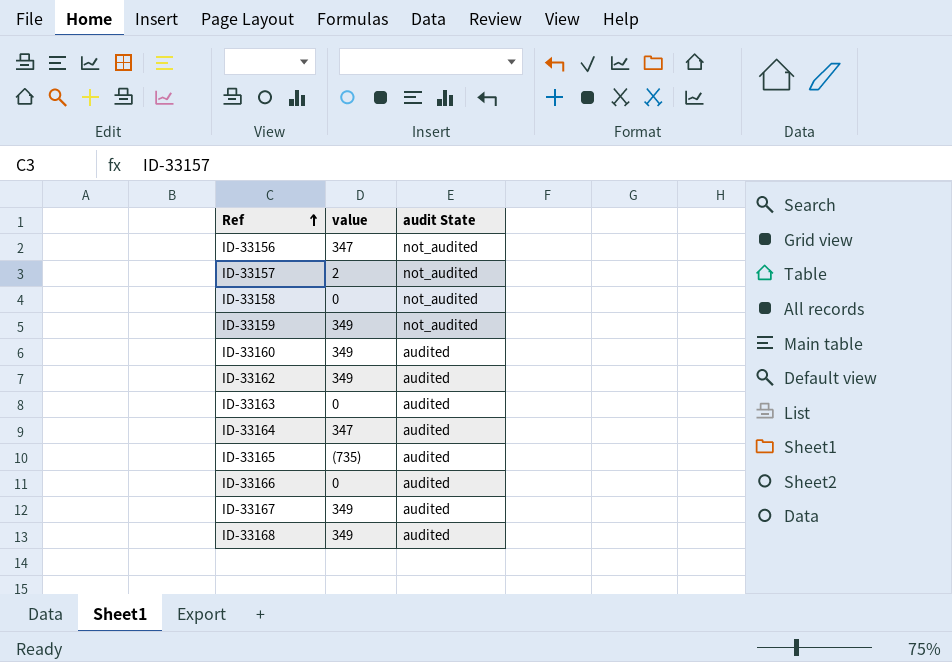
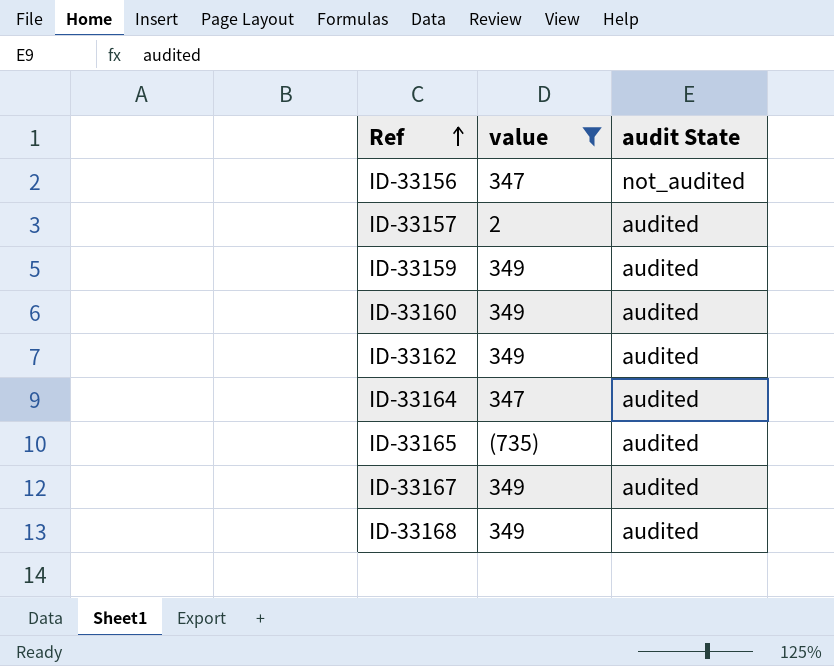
filter: none -> value != 0
ID-33157 | audit State: not_audited -> audited
ID-33159 | audit State: not_audited -> audited

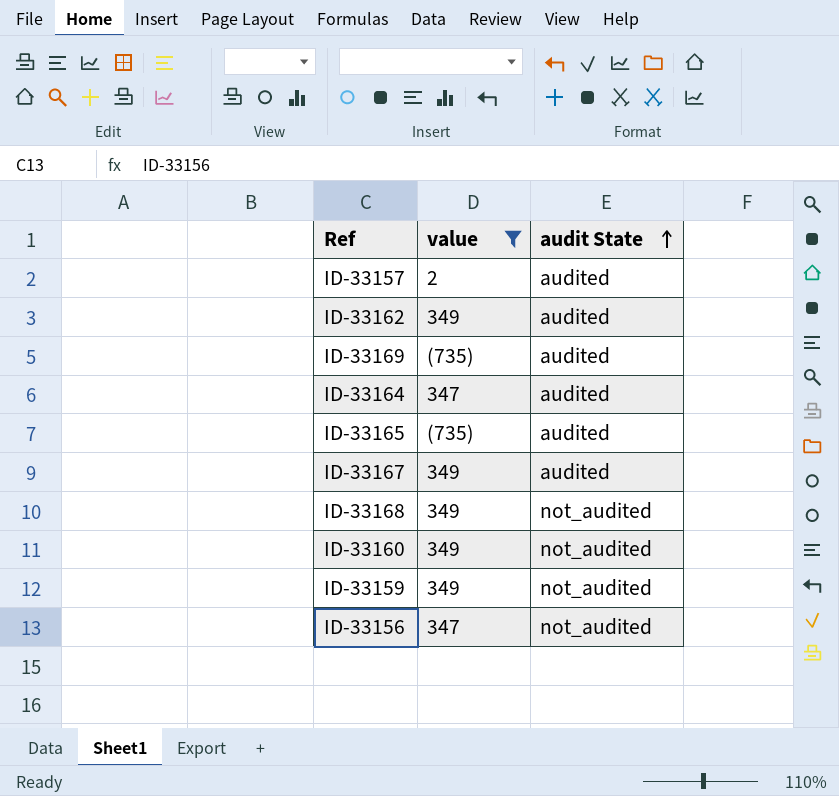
row order: Ref ascending -> audit State ascending
row ID-33169: none -> (735) | audited
ID-33168 | audit State: audited -> not_audited
ID-33160 | audit State: audited -> not_audited
ID-33159 | audit State: audited -> not_audited

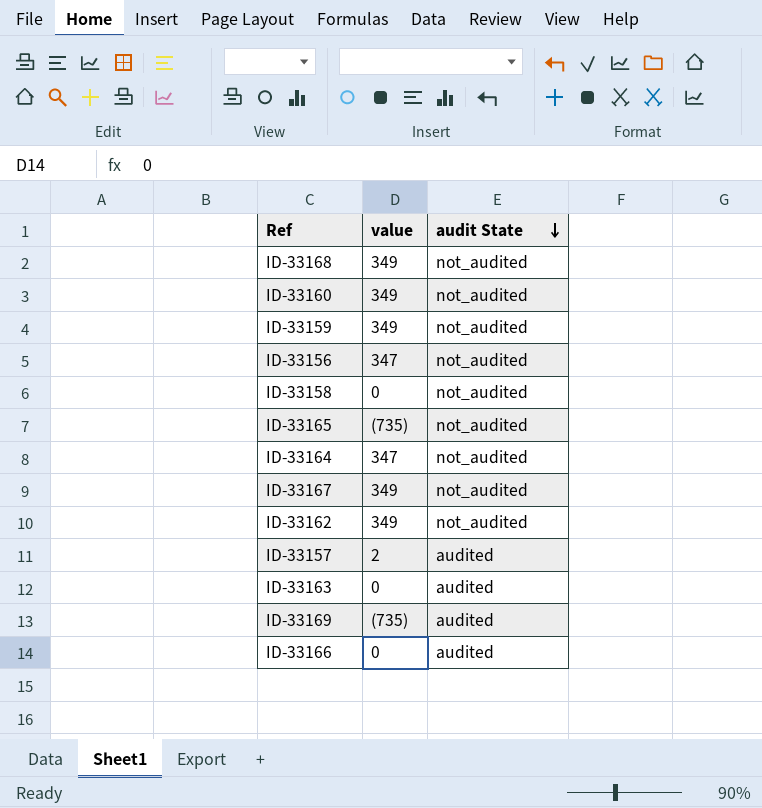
filter: value != 0 -> none
row order: audit State ascending -> audit State descending
ID-33165 | audit State: audited -> not_audited
ID-33164 | audit State: audited -> not_audited
ID-33167 | audit State: audited -> not_audited
ID-33162 | audit State: audited -> not_audited

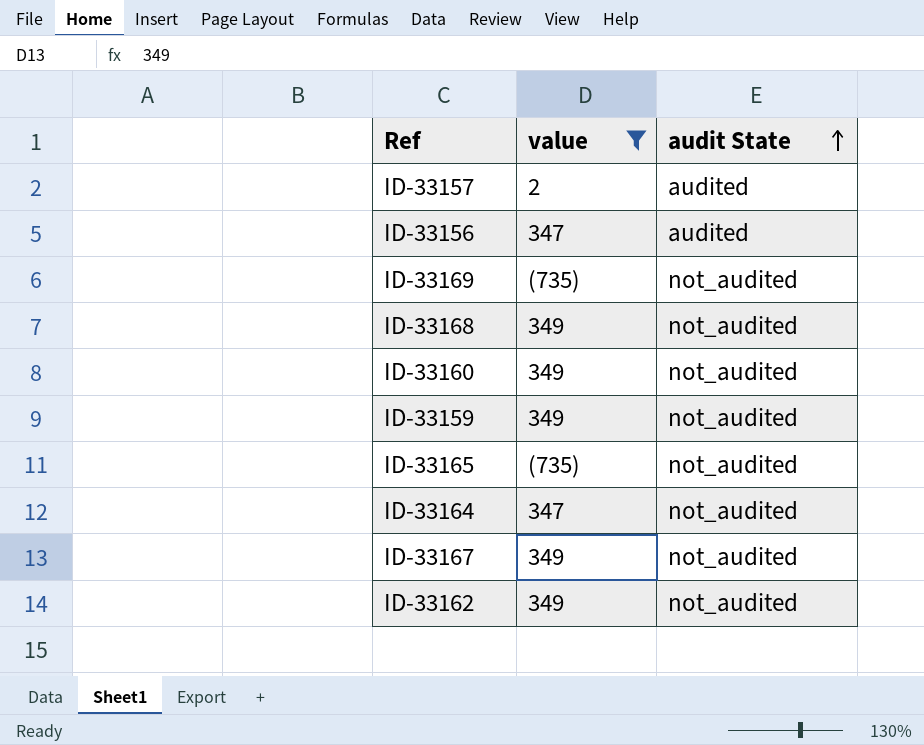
filter: none -> value != 0
row order: audit State descending -> audit State ascending
ID-33156 | audit State: not_audited -> audited
ID-33169 | audit State: audited -> not_audited

